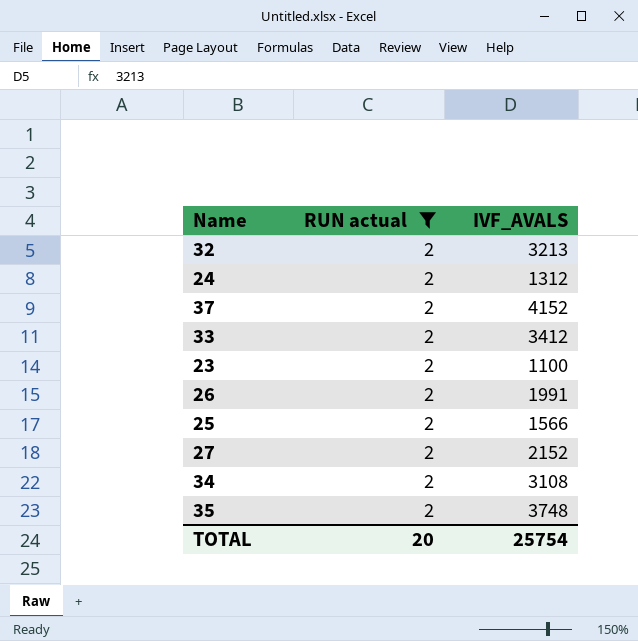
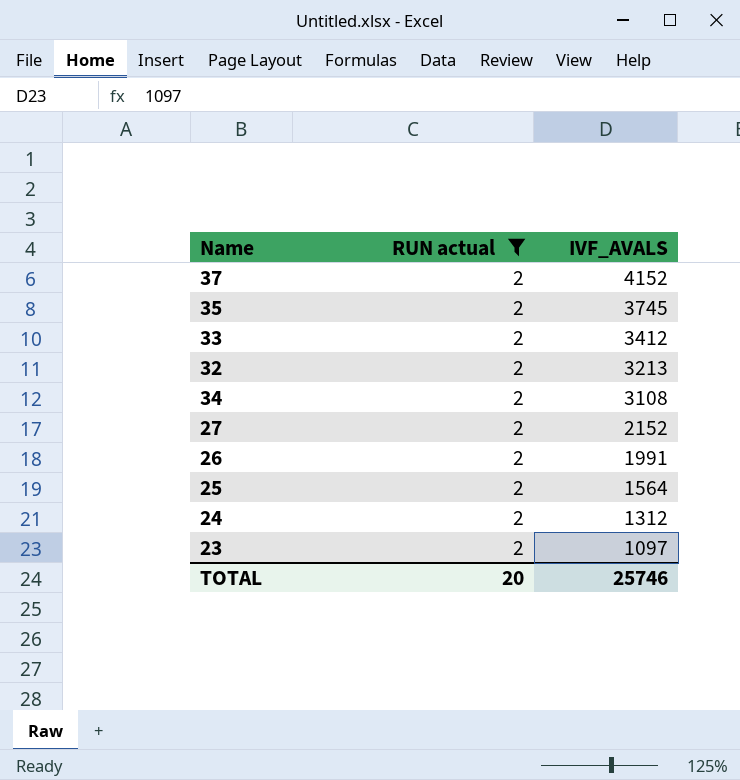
row order: none -> IVF_AVALS descending
35 | IVF_AVALS: 3748 -> 3745
25 | IVF_AVALS: 1566 -> 1564
23 | IVF_AVALS: 1100 -> 1097
TOTAL | IVF_AVALS: 25754 -> 25746

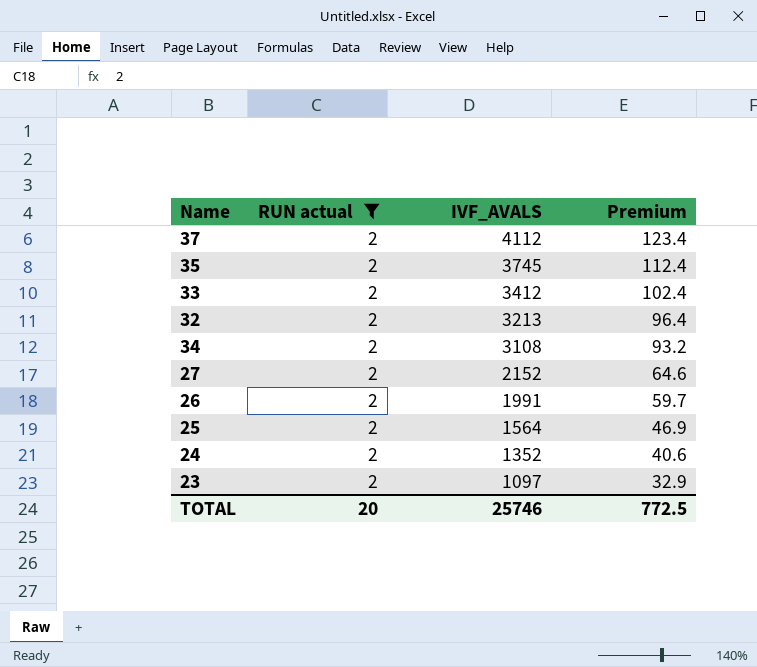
column Premium | formula: none -> [IVF_AVALS] * 0.03
37 | IVF_AVALS: 4152 -> 4112
24 | IVF_AVALS: 1312 -> 1352

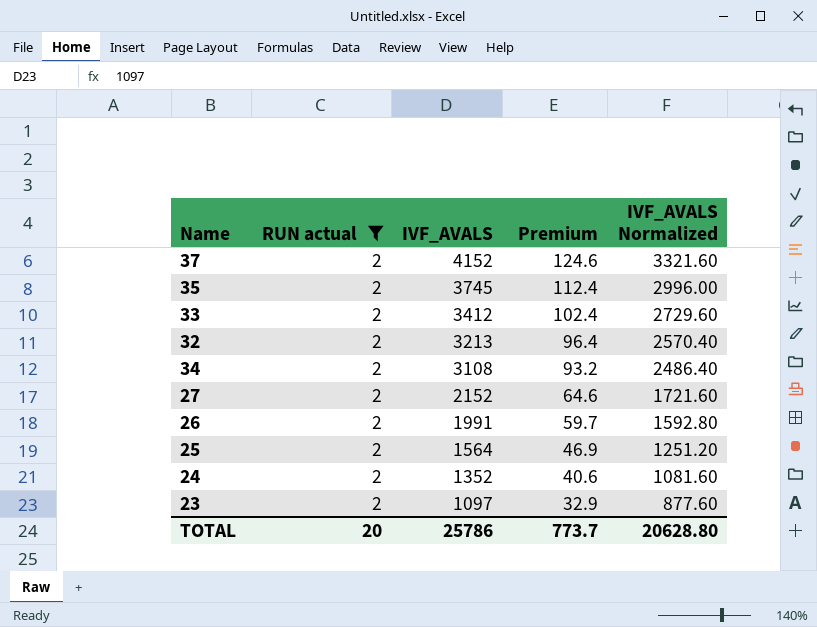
column IVF_AVALS Normalized | formula: none -> [IVF_AVALS] * 0.8
37 | IVF_AVALS: 4112 -> 4152
37 | Premium: 123.4 -> 124.6
TOTAL | IVF_AVALS: 25746 -> 25786
TOTAL | Premium: 772.5 -> 773.7

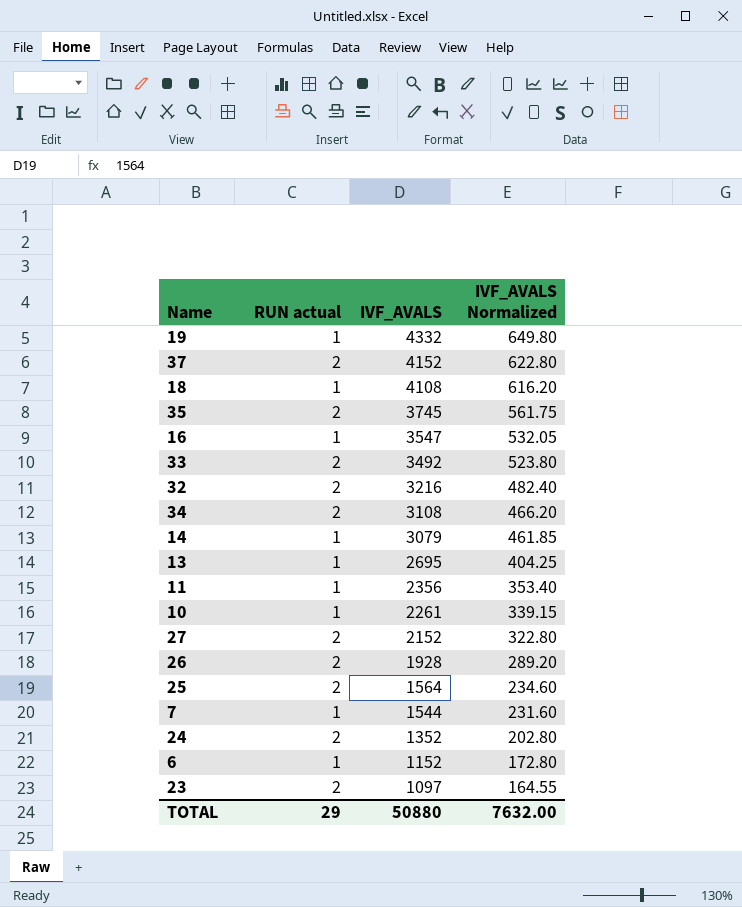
filter: RUN actual = 2 -> none
column Premium | formula: [IVF_AVALS] * 0.03 -> none
column IVF_AVALS Normalized | formula: [IVF_AVALS] * 0.8 -> [IVF_AVALS] * 0.15
33 | IVF_AVALS: 3412 -> 3492
32 | IVF_AVALS: 3213 -> 3216
26 | IVF_AVALS: 1991 -> 1928
TOTAL | RUN actual: 20 -> 29
TOTAL | IVF_AVALS: 25786 -> 50880
TOTAL | IVF_AVALS Normalized: 20628.80 -> 7632.00

